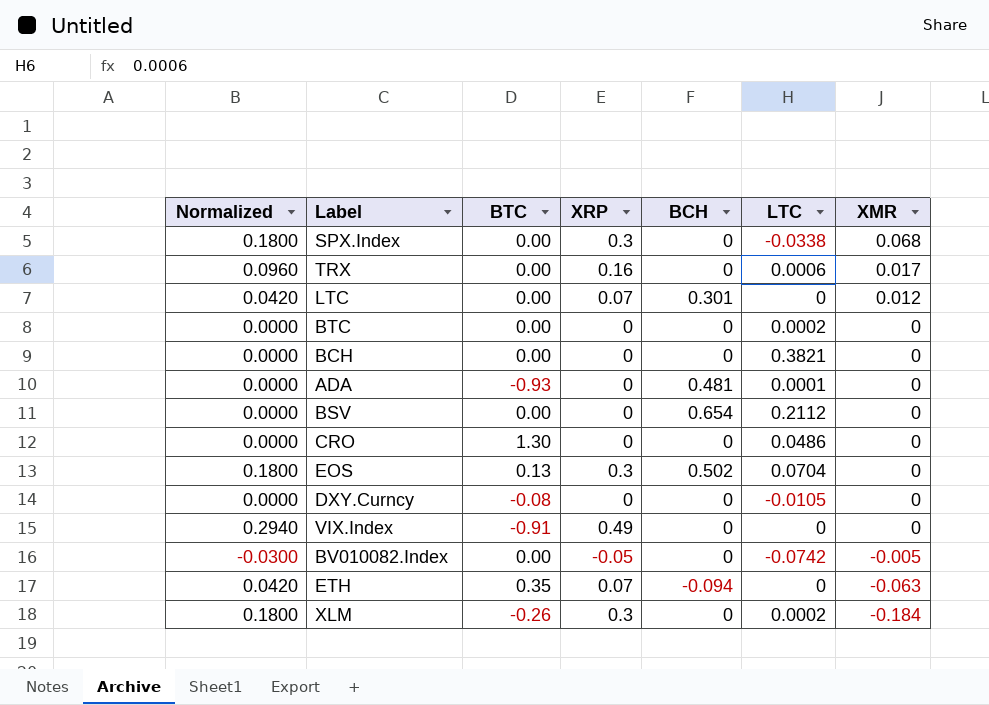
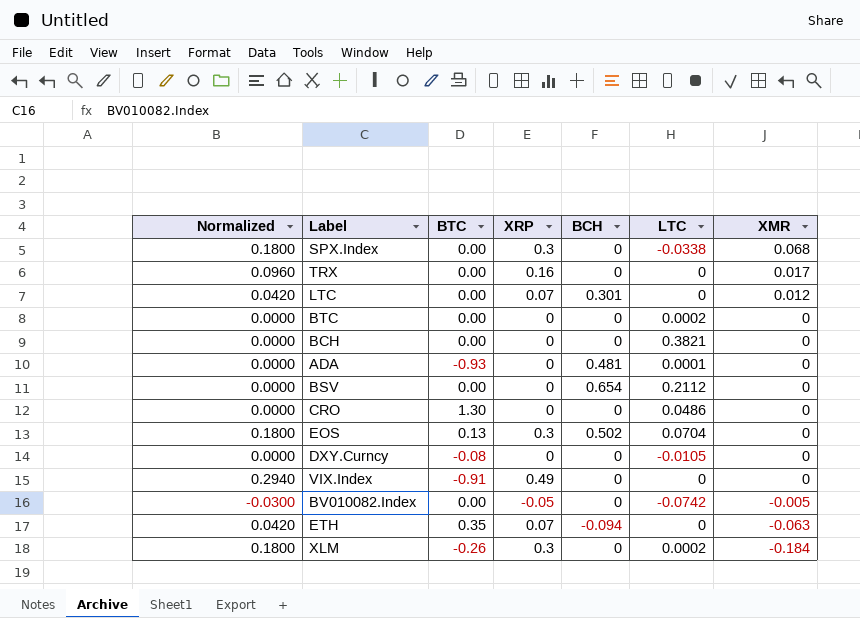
TRX | LTC: 0.0006 -> 0

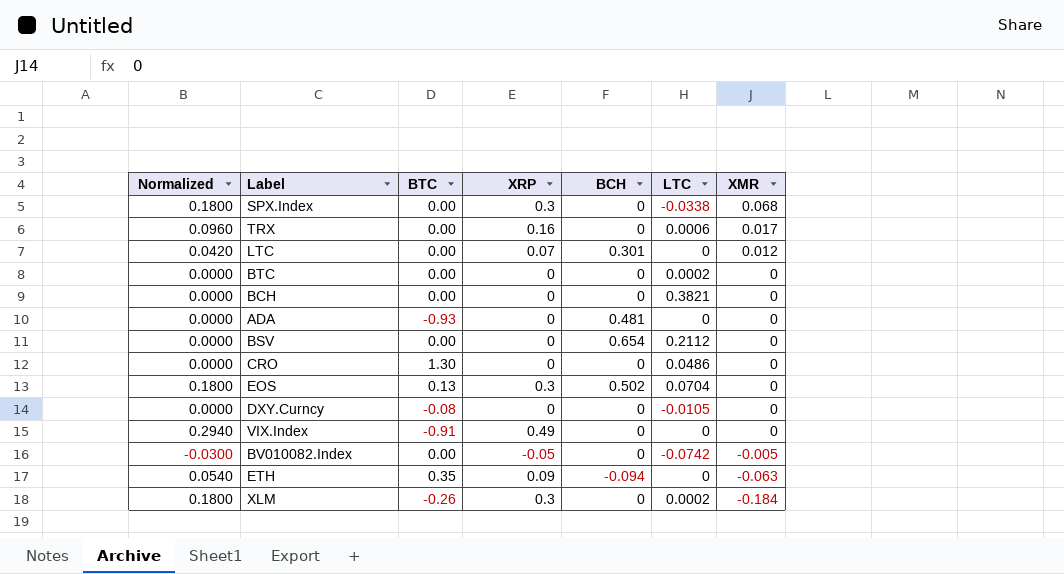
TRX | LTC: 0 -> 0.0006
ADA | LTC: 0.0001 -> 0
ETH | Normalized: 0.0420 -> 0.0540
ETH | XRP: 0.07 -> 0.09

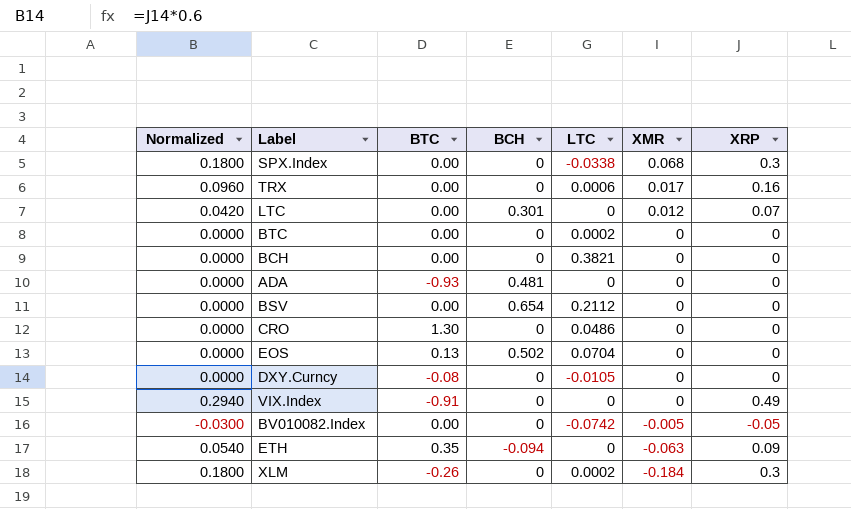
column XRP | position: 4 -> 7
EOS | Normalized: 0.1800 -> 0.0000
EOS | XRP: 0.3 -> 0

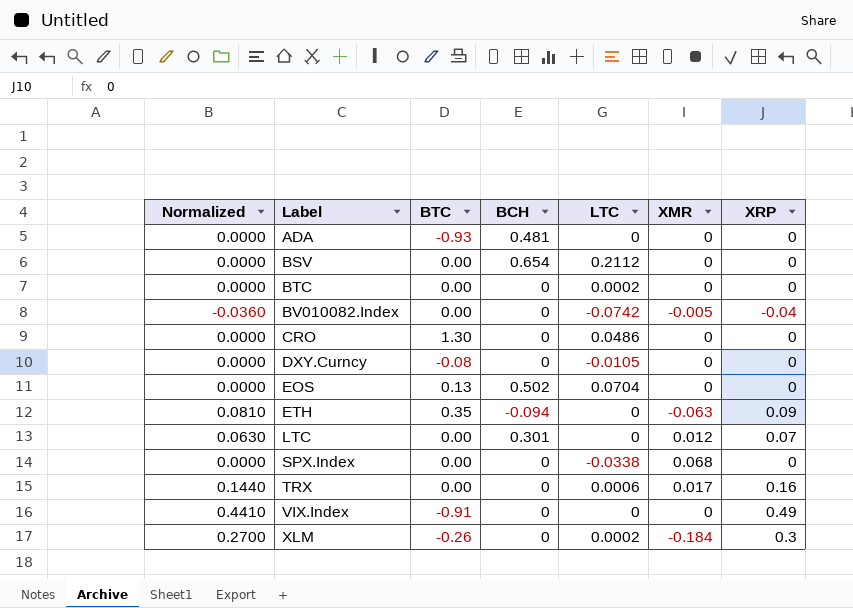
row order: XMR descending -> Label ascending
column Normalized | formula: [XRP] * 0.6 -> [XRP] * 0.9
row BCH: 0.0000 | 0.00 | 0 | 0.3821 | 0 | 0 -> none
BV010082.Index | XRP: -0.05 -> -0.04
SPX.Index | XRP: 0.3 -> 0

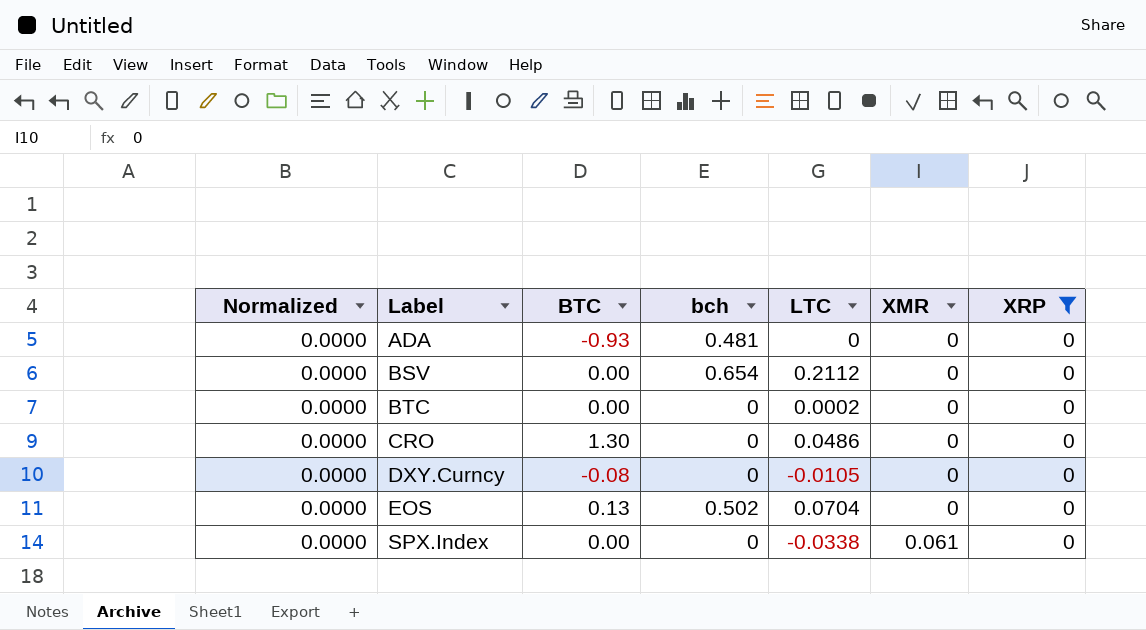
filter: none -> XRP = 0
column name: BCH -> bch
SPX.Index | XMR: 0.068 -> 0.061

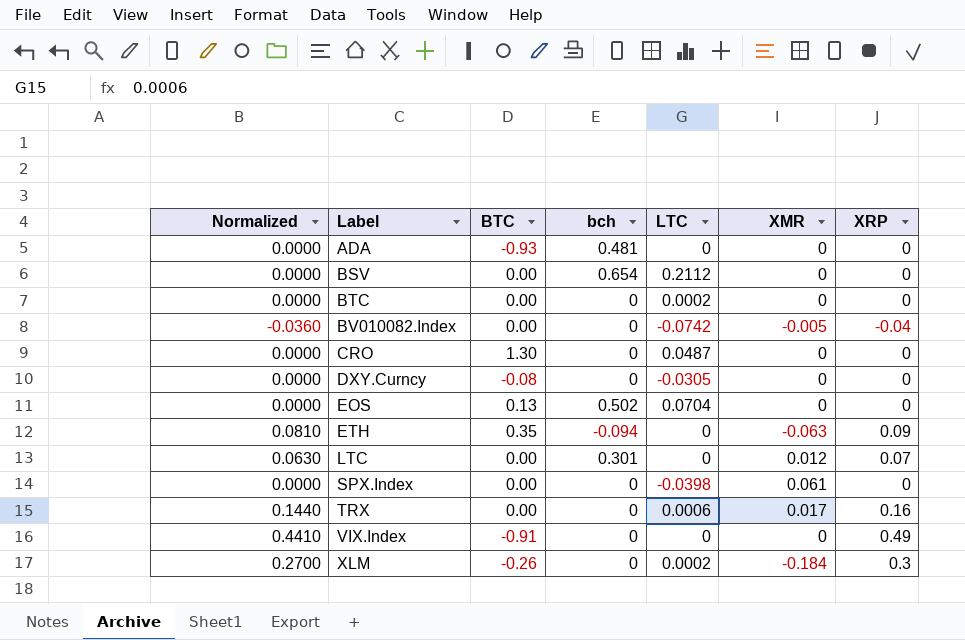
filter: XRP = 0 -> none
CRO | LTC: 0.0486 -> 0.0487
DXY.Curncy | LTC: -0.0105 -> -0.0305
SPX.Index | LTC: -0.0338 -> -0.0398

